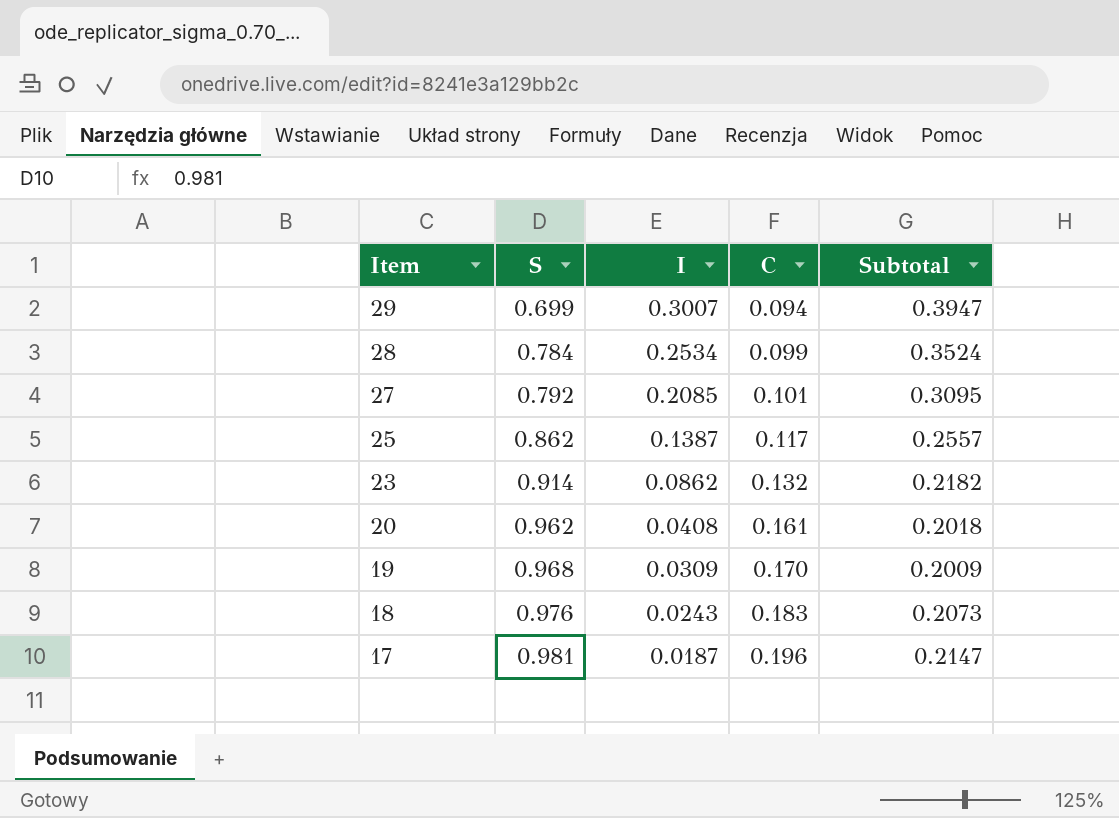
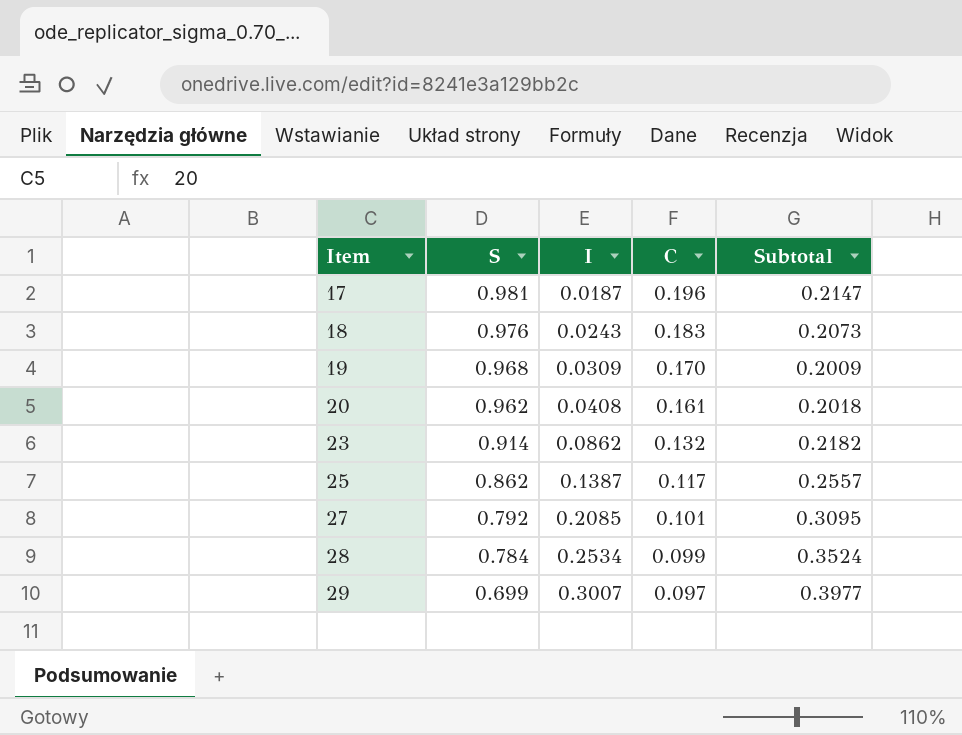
row order: Item descending -> Item ascending
29 | C: 0.094 -> 0.097
29 | Subtotal: 0.3947 -> 0.3977

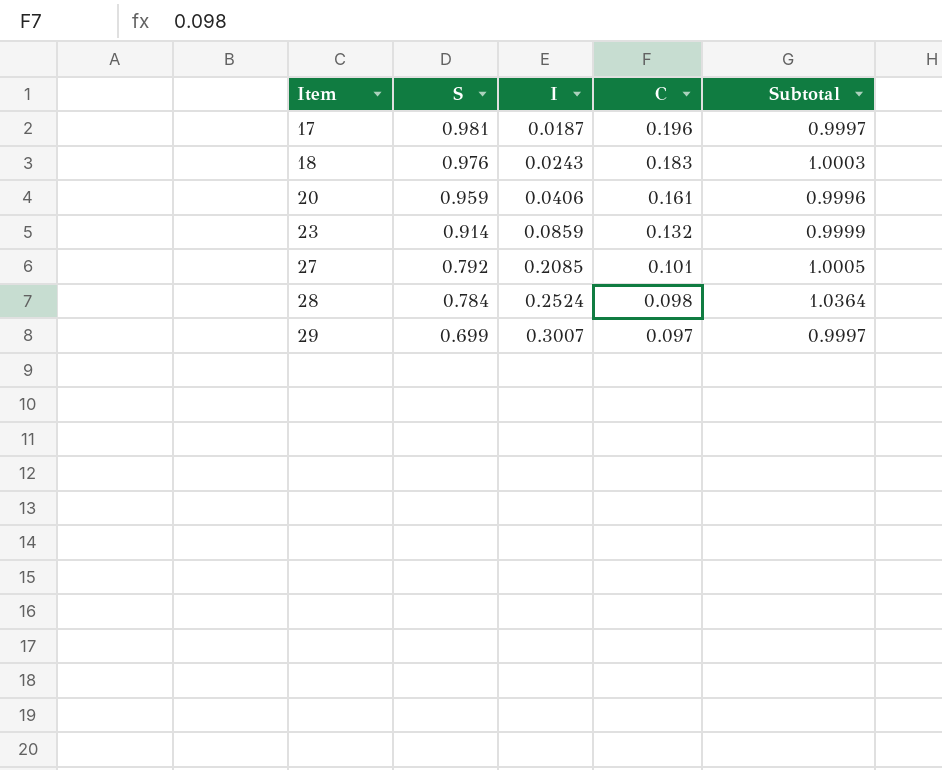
column Subtotal | formula: [I] + [C] -> [S] + [I]
row 19: 0.968 | 0.0309 | 0.170 | 0.2009 -> none
row 25: 0.862 | 0.1387 | 0.117 | 0.2557 -> none
20 | S: 0.962 -> 0.959
20 | I: 0.0408 -> 0.0406
23 | I: 0.0862 -> 0.0859
28 | I: 0.2534 -> 0.2524
28 | C: 0.099 -> 0.098

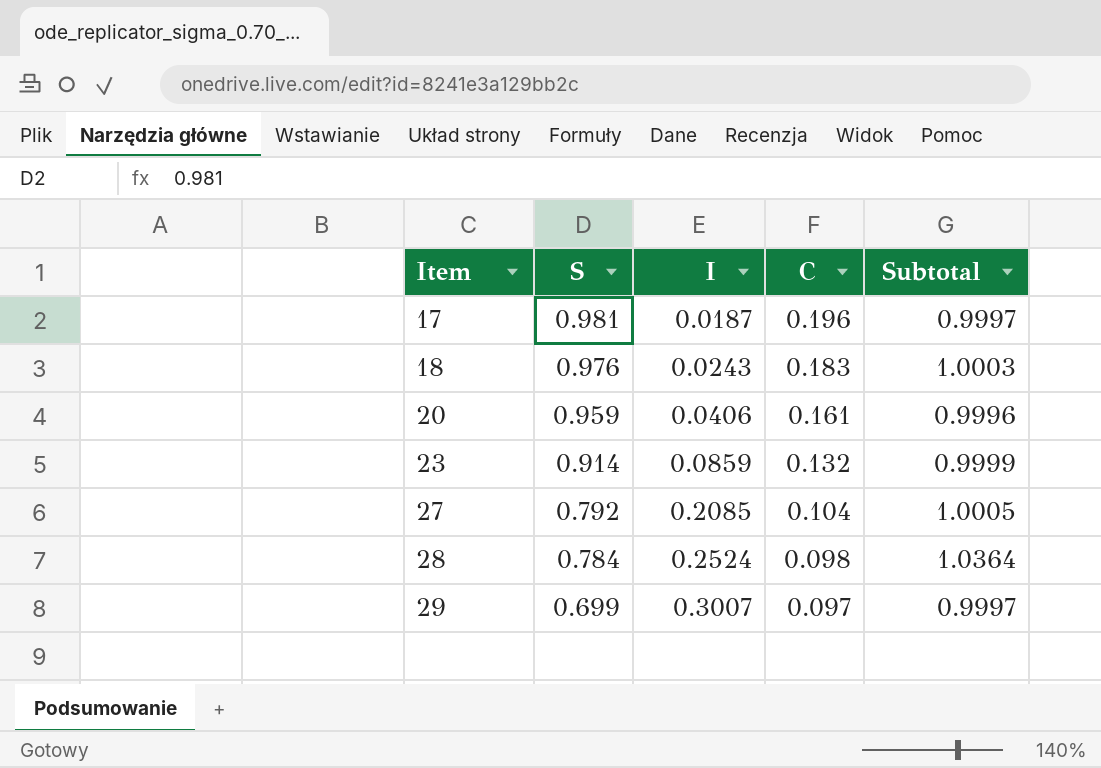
27 | C: 0.101 -> 0.104

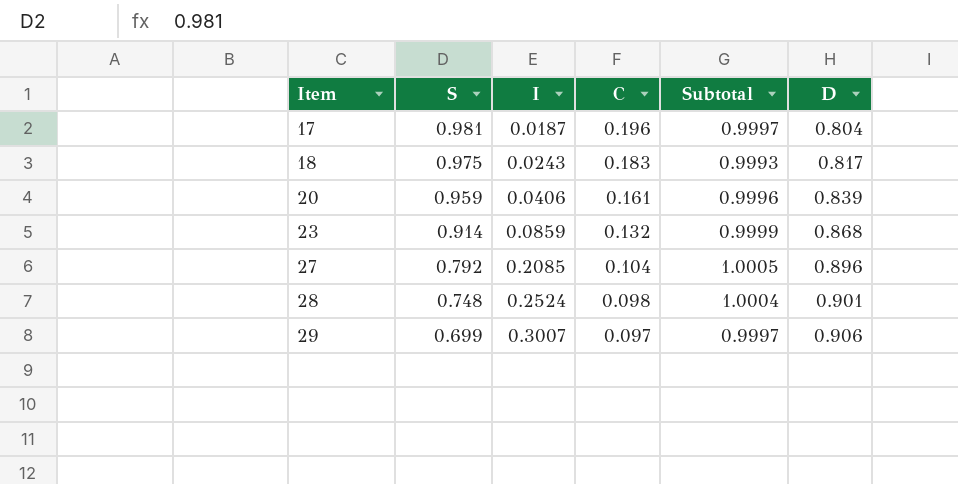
column D | position: none -> 6
18 | S: 0.976 -> 0.975
18 | Subtotal: 1.0003 -> 0.9993
28 | S: 0.784 -> 0.748
28 | Subtotal: 1.0364 -> 1.0004

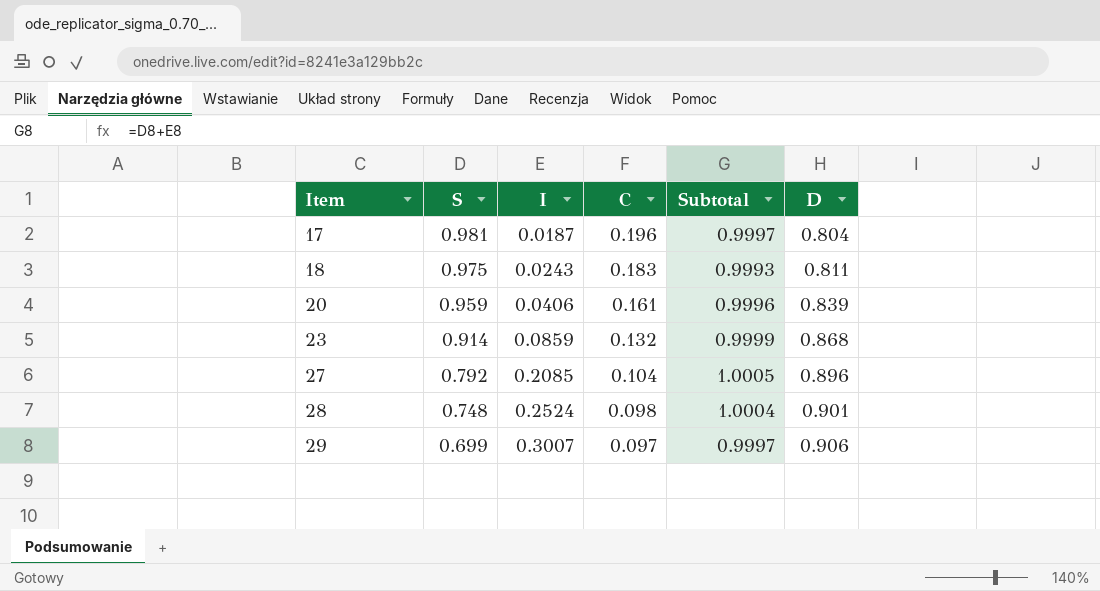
18 | D: 0.817 -> 0.811

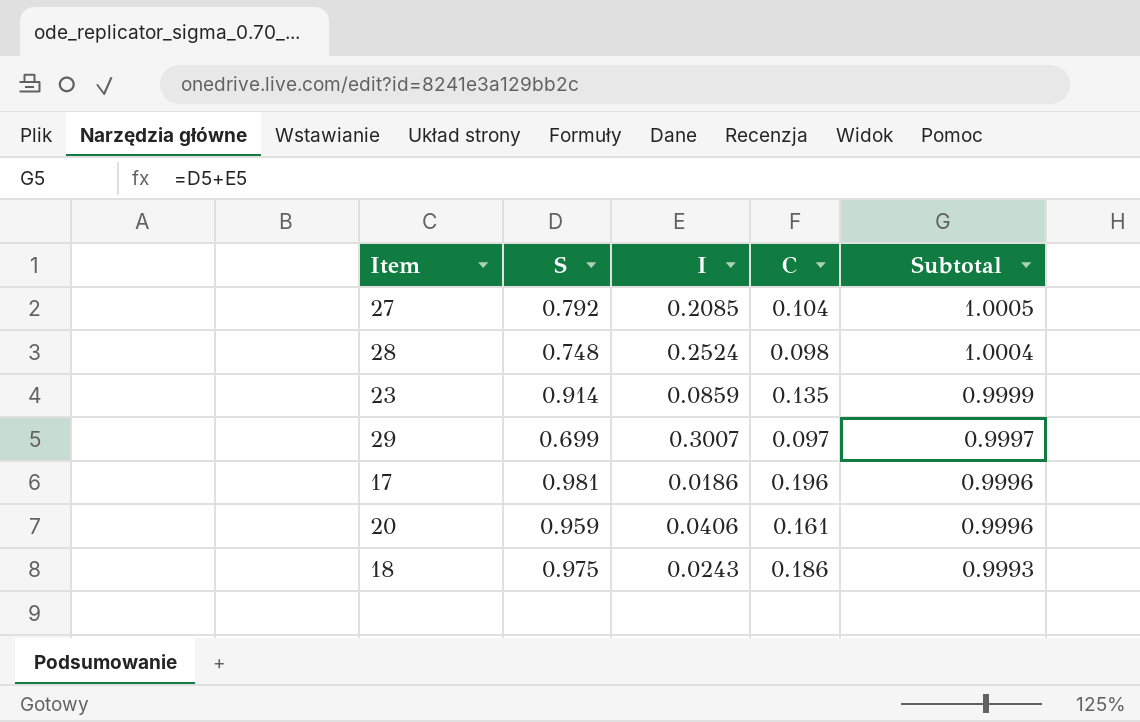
row order: Item ascending -> Subtotal descending
column D | position: 6 -> none
23 | C: 0.132 -> 0.135
17 | I: 0.0187 -> 0.0186
17 | Subtotal: 0.9997 -> 0.9996
18 | C: 0.183 -> 0.186

